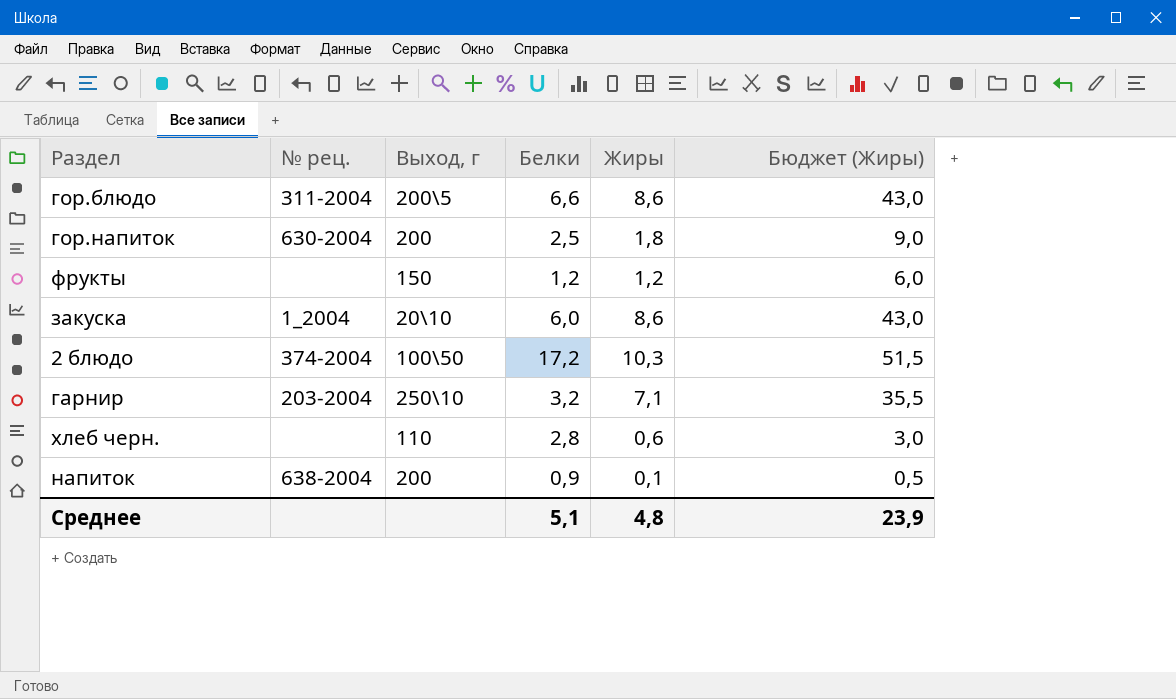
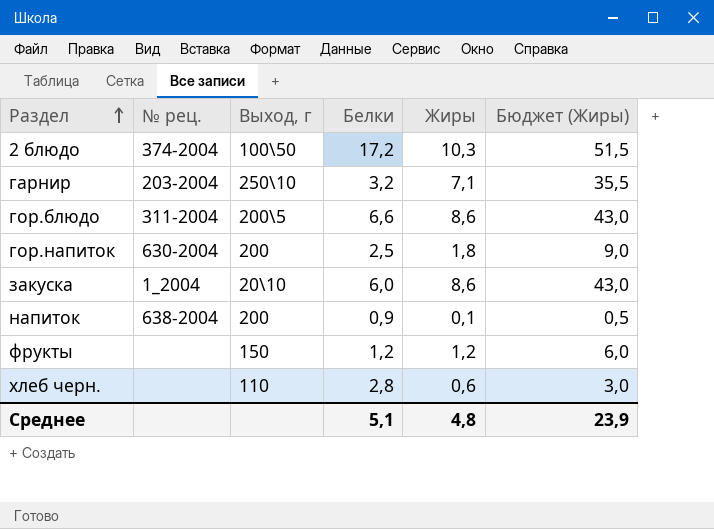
row order: none -> Раздел ascending

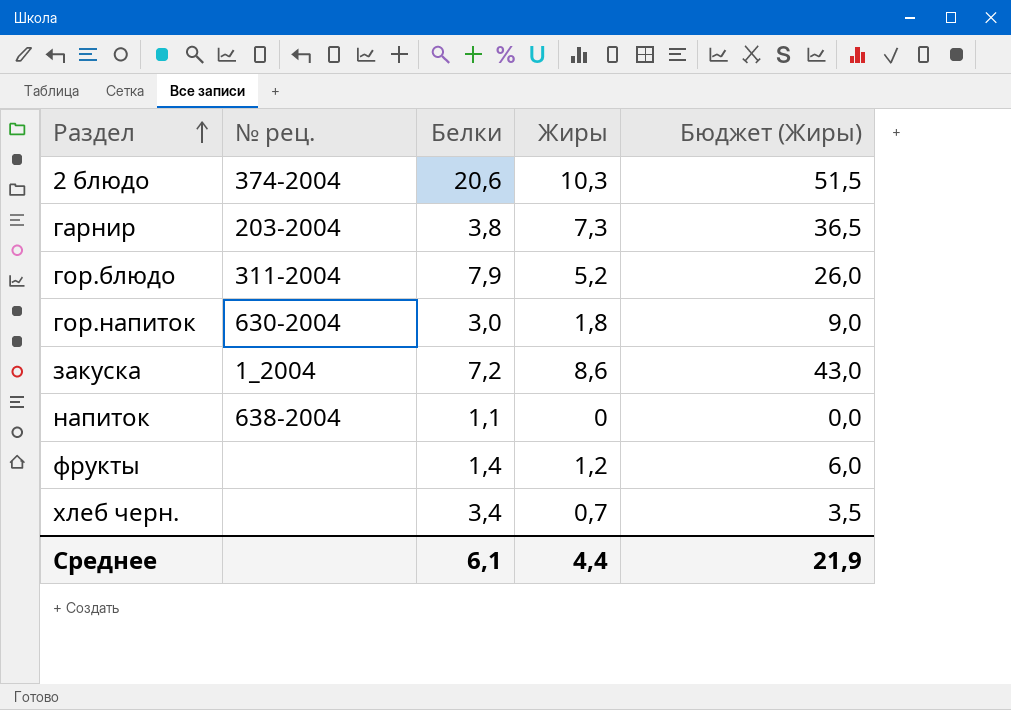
column Выход, г | position: 3 -> none
2 блюдо | Белки: 17,2 -> 20,6
гарнир | Белки: 3,2 -> 3,8
гарнир | Жиры: 7,1 -> 7,3
гарнир | Бюджет (Жиры): 35,5 -> 36,5
гор.блюдо | Белки: 6,6 -> 7,9
гор.блюдо | Жиры: 8,6 -> 5,2
гор.блюдо | Бюджет (Жиры): 43,0 -> 26,0
гор.напиток | Белки: 2,5 -> 3,0
закуска | Белки: 6,0 -> 7,2
напиток | Белки: 0,9 -> 1,1
напиток | Жиры: 0,1 -> 0
напиток | Бюджет (Жиры): 0,5 -> 0,0
фрукты | Белки: 1,2 -> 1,4
хлеб черн. | Белки: 2,8 -> 3,4
хлеб черн. | Жиры: 0,6 -> 0,7
хлеб черн. | Бюджет (Жиры): 3,0 -> 3,5
Среднее | Белки: 5,1 -> 6,1
Среднее | Жиры: 4,8 -> 4,4
Среднее | Бюджет (Жиры): 23,9 -> 21,9

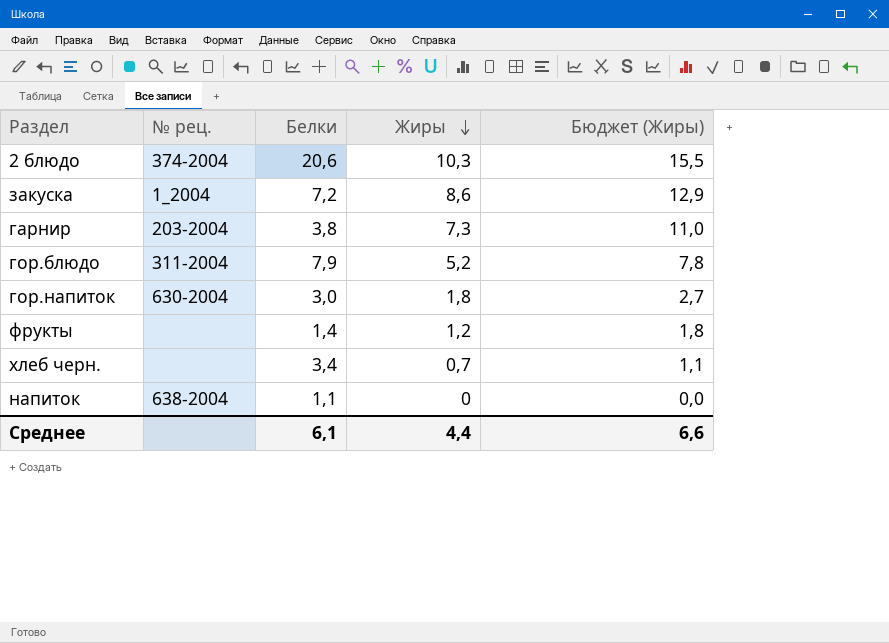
row order: Раздел ascending -> Жиры descending
column Бюджет (Жиры) | formula: [Жиры] * 5 -> [Жиры] * 1,5
Среднее | Бюджет (Жиры): 21,9 -> 6,6

